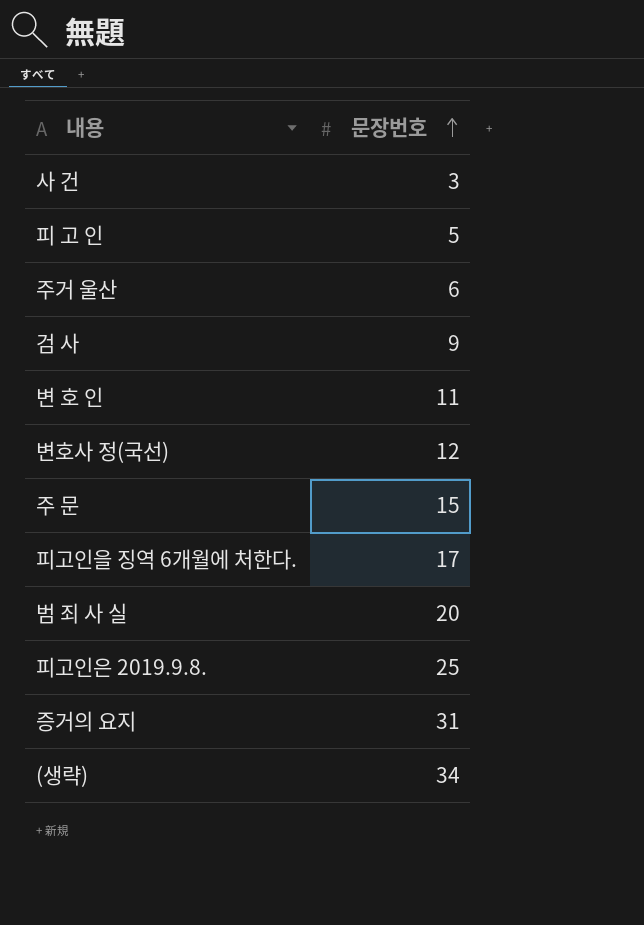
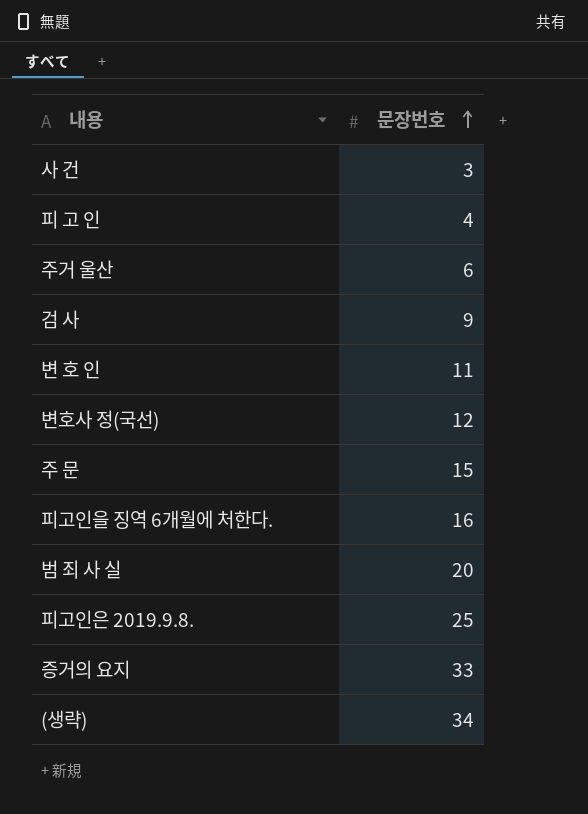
피 고 인 | 문장번호: 5 -> 4
피고인을 징역 6개월에 처한다. | 문장번호: 17 -> 16
증거의 요지 | 문장번호: 31 -> 33

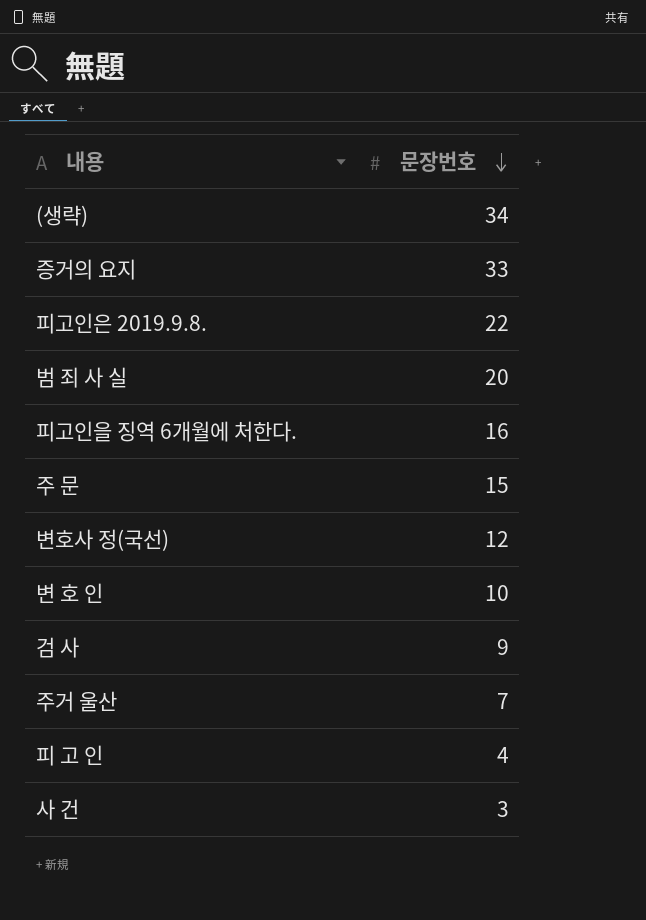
row order: 문장번호 ascending -> 문장번호 descending
피고인은 2019.9.8. | 문장번호: 25 -> 22
변 호 인 | 문장번호: 11 -> 10
주거 울산 | 문장번호: 6 -> 7

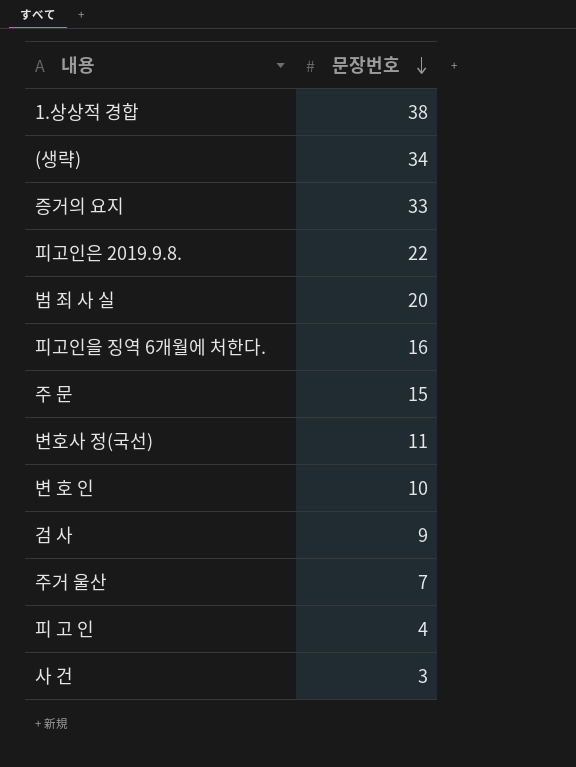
row 1.상상적 경합: none -> 38
변호사 정(국선) | 문장번호: 12 -> 11

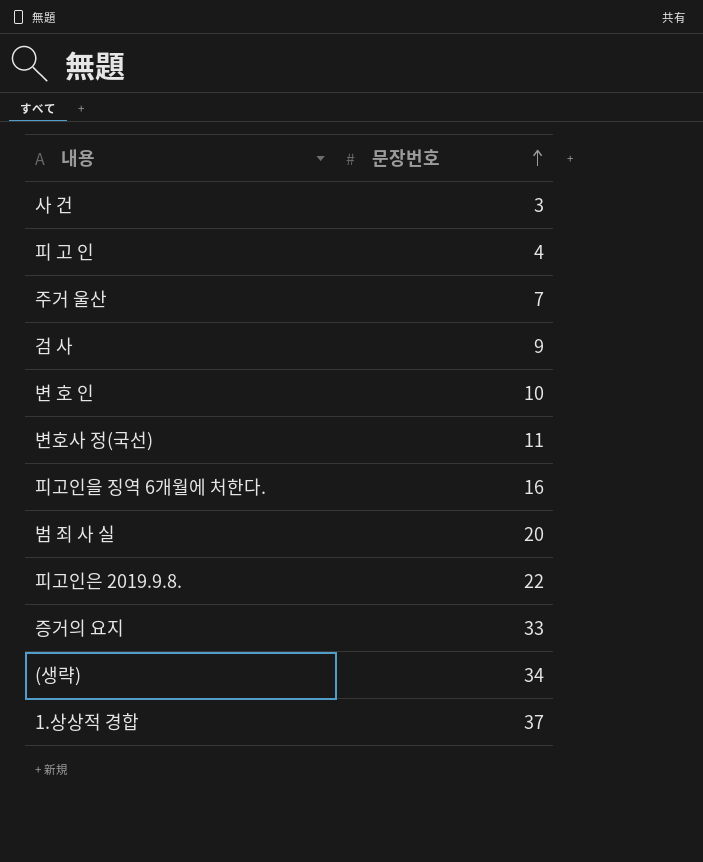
row order: 문장번호 descending -> 문장번호 ascending
row 주 문: 15 -> none
1.상상적 경합 | 문장번호: 38 -> 37

